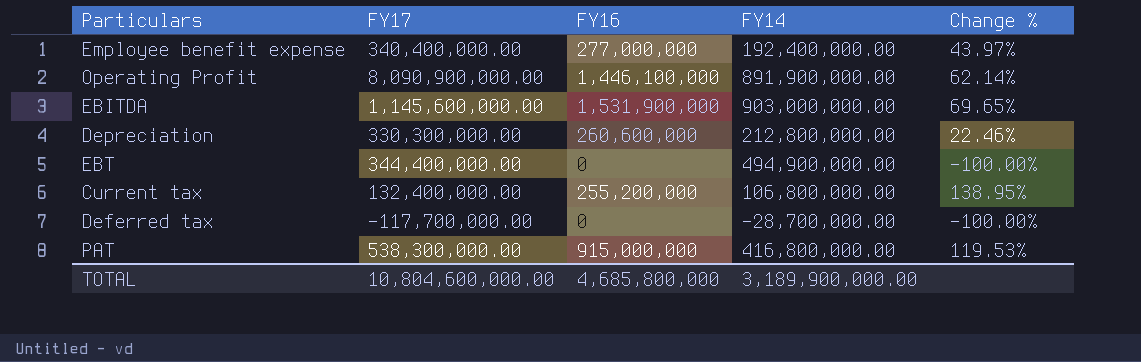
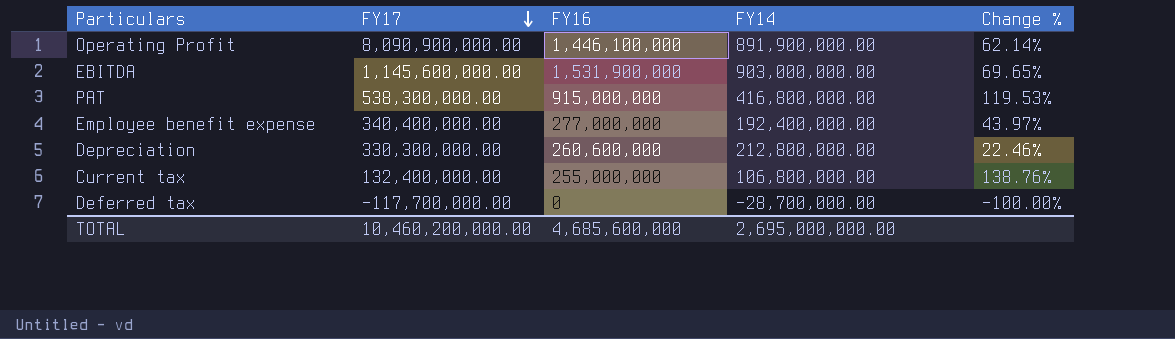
row order: none -> FY17 descending
row EBT: 344,400,000.00 | 0 | 494,900,000.00 | -100.00% -> none
Current tax | FY16: 255,200,000 -> 255,000,000
Current tax | Change %: 138.95% -> 138.76%
TOTAL | FY17: 10,804,600,000.00 -> 10,460,200,000.00
TOTAL | FY16: 4,685,800,000 -> 4,685,600,000
TOTAL | FY14: 3,189,900,000.00 -> 2,695,000,000.00

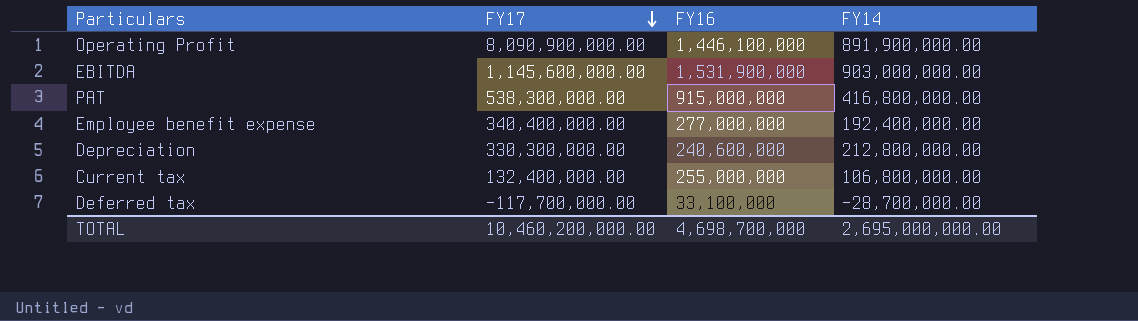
column Change % | formula: ([FY16] - [FY14]) / [FY14] -> none
Depreciation | FY16: 260,600,000 -> 240,600,000
Deferred tax | FY16: 0 -> 33,100,000
TOTAL | FY16: 4,685,600,000 -> 4,698,700,000

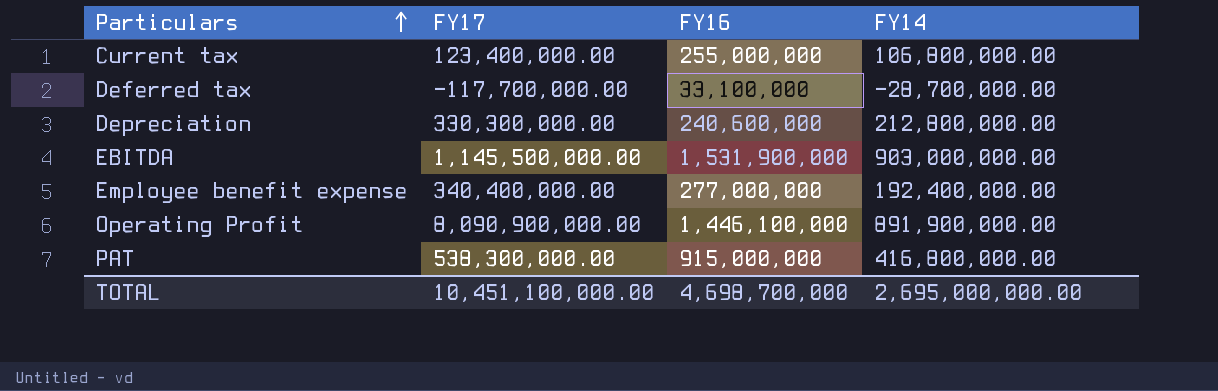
row order: FY17 descending -> Particulars ascending
Current tax | FY17: 132,400,000.00 -> 123,400,000.00
EBITDA | FY17: 1,145,600,000.00 -> 1,145,500,000.00
TOTAL | FY17: 10,460,200,000.00 -> 10,451,100,000.00

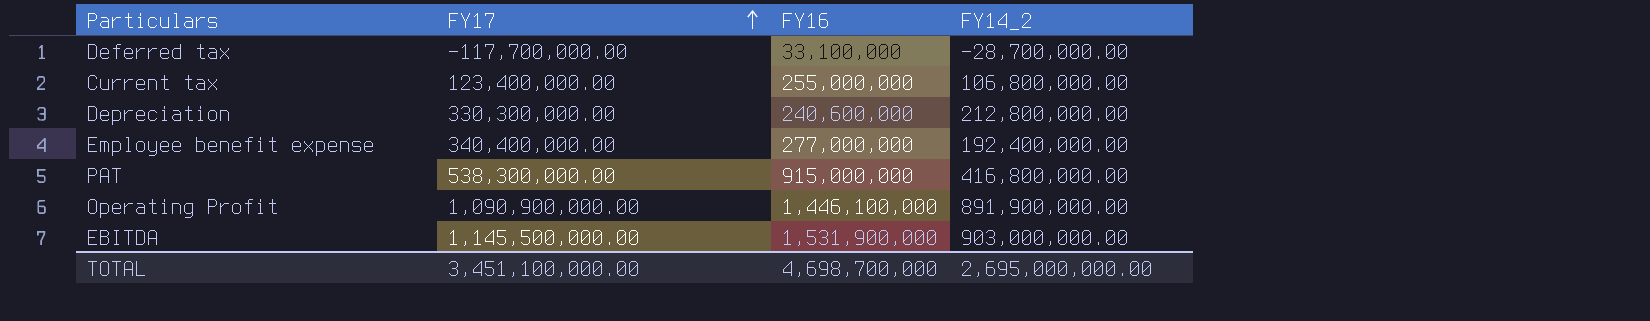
row order: Particulars ascending -> FY17 ascending
column name: FY14 -> FY14_2
Operating Profit | FY17: 8,090,900,000.00 -> 1,090,900,000.00
TOTAL | FY17: 10,451,100,000.00 -> 3,451,100,000.00

